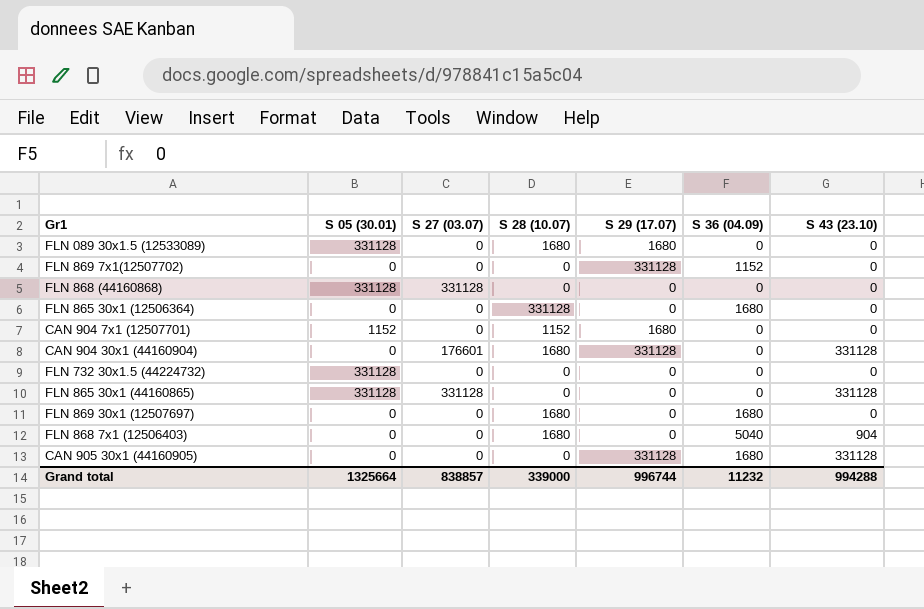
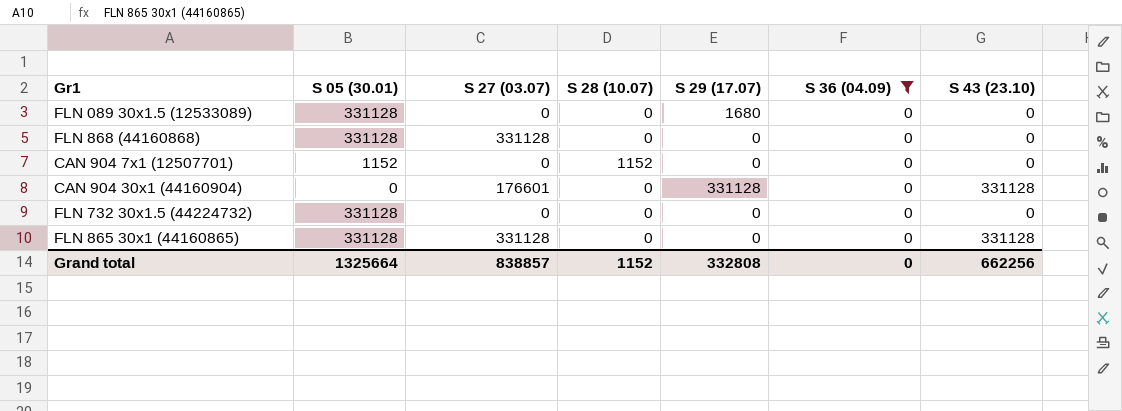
filter: none -> S 36 (04.09) = 0
FLN 089 30x1.5 (12533089) | S 28 (10.07): 1680 -> 0
CAN 904 7x1 (12507701) | S 29 (17.07): 1680 -> 0
CAN 904 30x1 (44160904) | S 28 (10.07): 1680 -> 0
Grand total | S 28 (10.07): 339000 -> 1152
Grand total | S 29 (17.07): 996744 -> 332808
Grand total | S 36 (04.09): 11232 -> 0
Grand total | S 43 (23.10): 994288 -> 662256

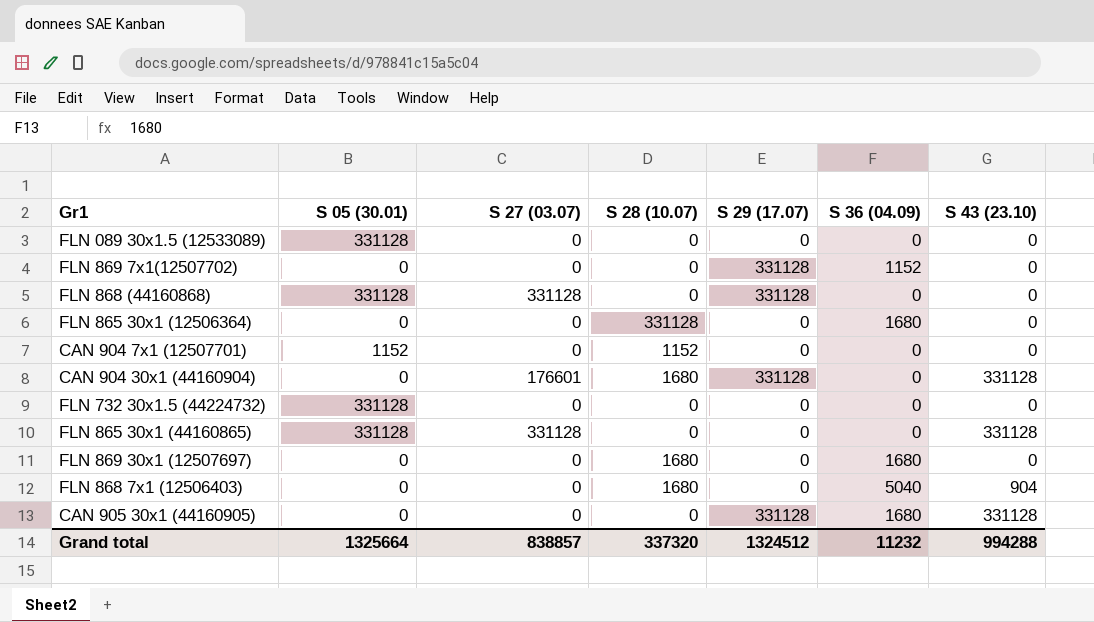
filter: S 36 (04.09) = 0 -> none
FLN 089 30x1.5 (12533089) | S 29 (17.07): 1680 -> 0
FLN 868 (44160868) | S 29 (17.07): 0 -> 331128
CAN 904 30x1 (44160904) | S 28 (10.07): 0 -> 1680
Grand total | S 28 (10.07): 1152 -> 337320
Grand total | S 29 (17.07): 332808 -> 1324512
Grand total | S 36 (04.09): 0 -> 11232
Grand total | S 43 (23.10): 662256 -> 994288

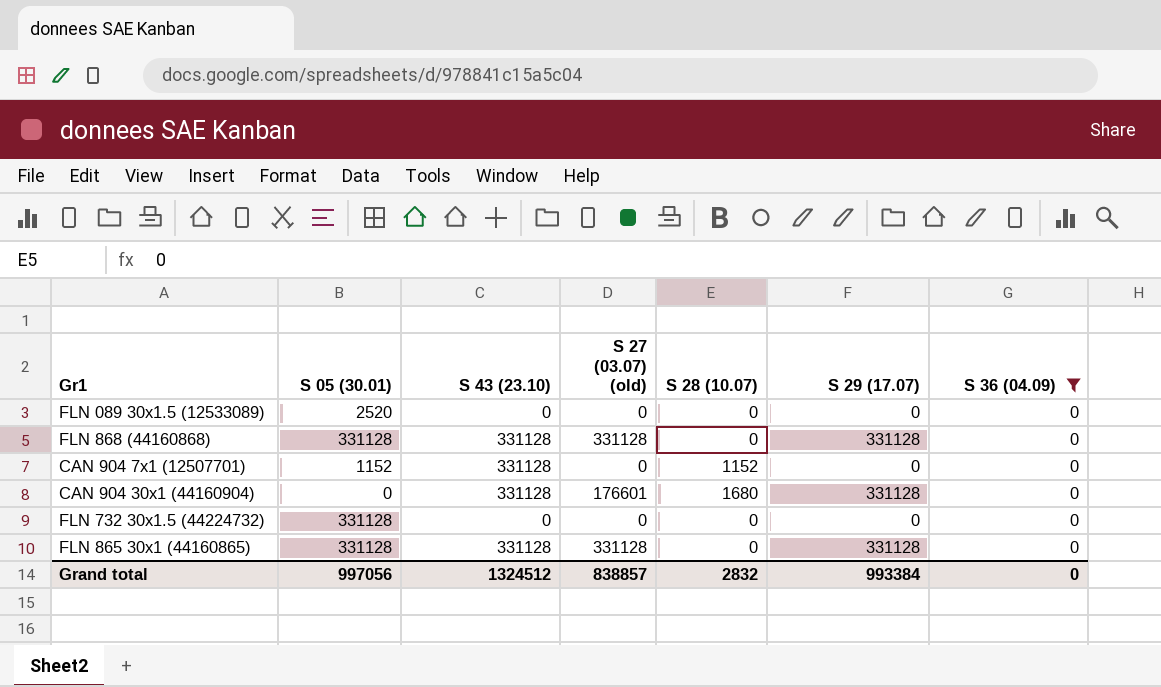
filter: none -> S 36 (04.09) = 0
column S 43 (23.10) | position: 7 -> 3
column name: S 27 (03.07) -> S 27 (03.07) (old)
FLN 089 30x1.5 (12533089) | S 05 (30.01): 331128 -> 2520
FLN 868 (44160868) | S 43 (23.10): 0 -> 331128
CAN 904 7x1 (12507701) | S 43 (23.10): 0 -> 331128
FLN 865 30x1 (44160865) | S 29 (17.07): 0 -> 331128
Grand total | S 05 (30.01): 1325664 -> 997056
Grand total | S 43 (23.10): 994288 -> 1324512
Grand total | S 28 (10.07): 337320 -> 2832
Grand total | S 29 (17.07): 1324512 -> 993384
Grand total | S 36 (04.09): 11232 -> 0

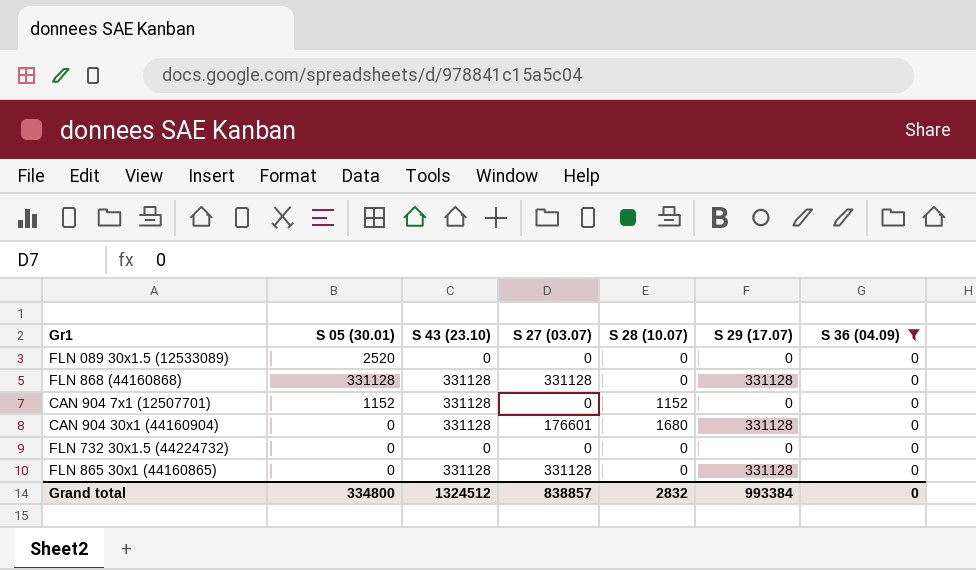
column name: S 27 (03.07) (old) -> S 27 (03.07)
FLN 732 30x1.5 (44224732) | S 05 (30.01): 331128 -> 0
FLN 865 30x1 (44160865) | S 05 (30.01): 331128 -> 0
Grand total | S 05 (30.01): 997056 -> 334800

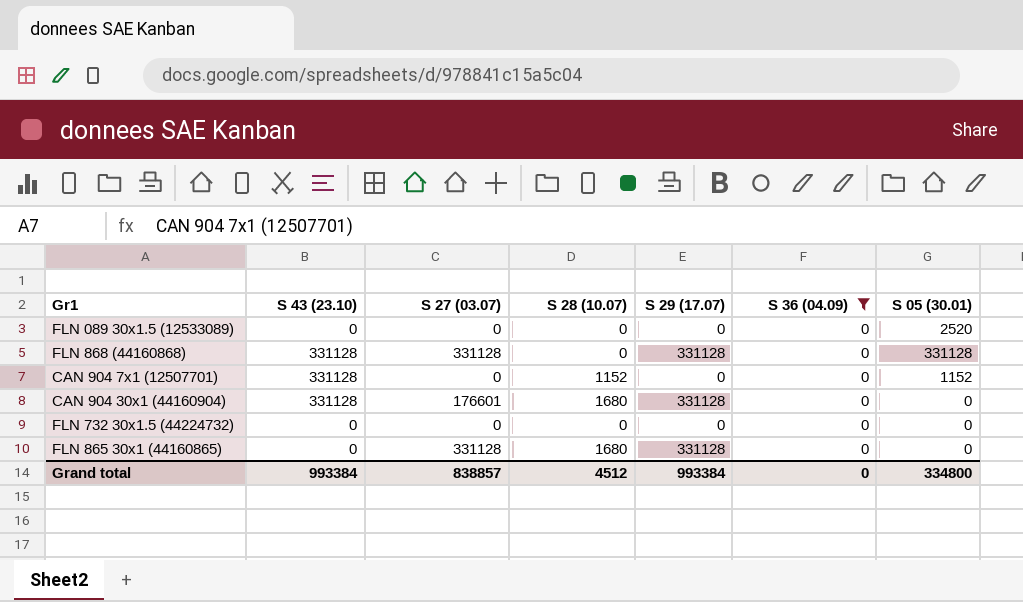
column S 05 (30.01) | position: 2 -> 7
FLN 865 30x1 (44160865) | S 43 (23.10): 331128 -> 0
FLN 865 30x1 (44160865) | S 28 (10.07): 0 -> 1680
Grand total | S 43 (23.10): 1324512 -> 993384
Grand total | S 28 (10.07): 2832 -> 4512

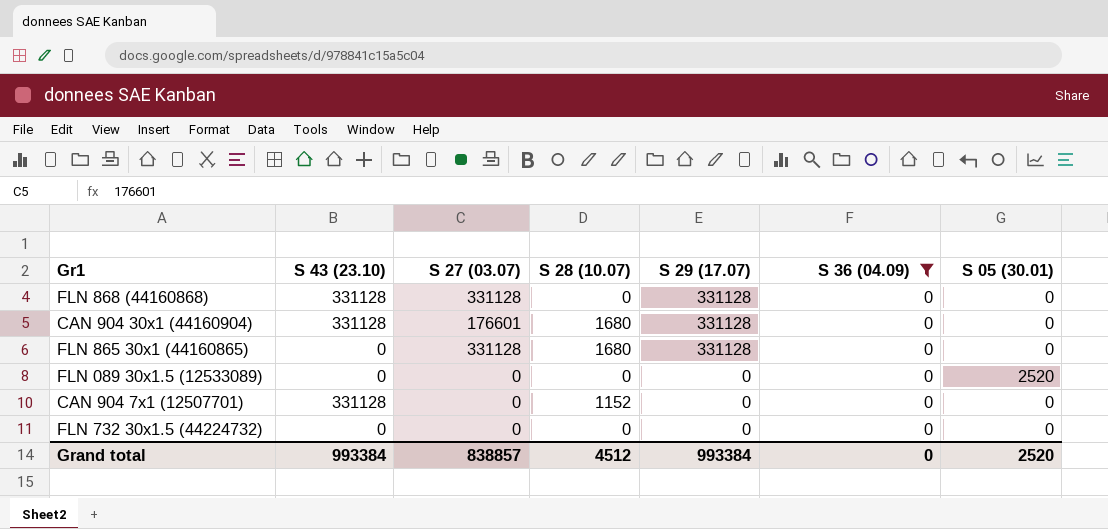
row order: none -> S 29 (17.07) descending
FLN 868 (44160868) | S 05 (30.01): 331128 -> 0
CAN 904 7x1 (12507701) | S 05 (30.01): 1152 -> 0
Grand total | S 05 (30.01): 334800 -> 2520

